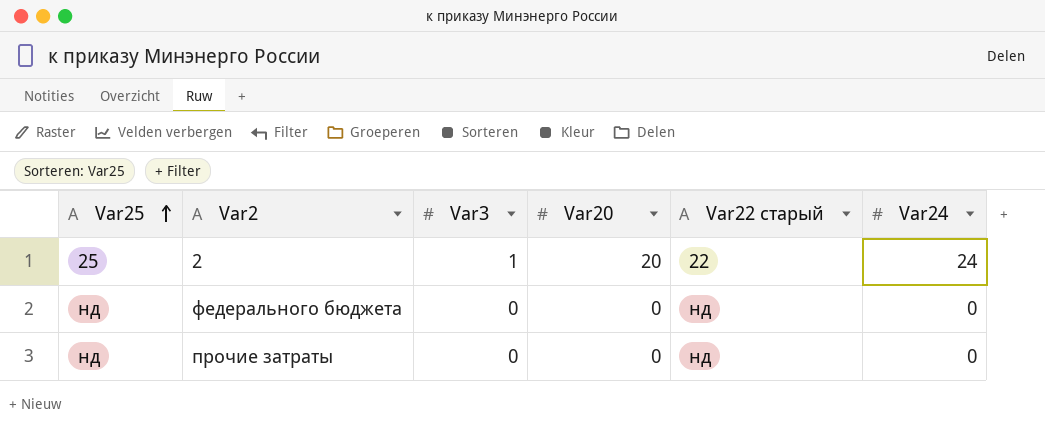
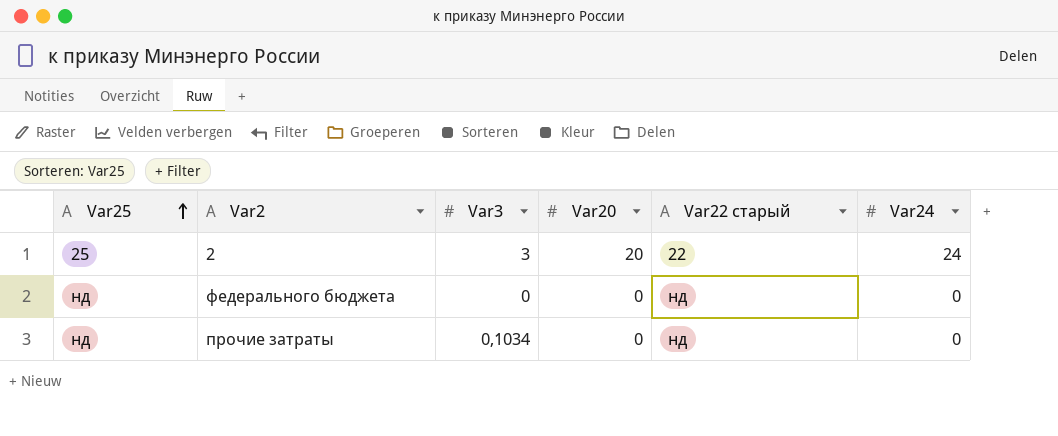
2 | Var3: 1 -> 3
прочие затраты | Var3: 0 -> 0,1034

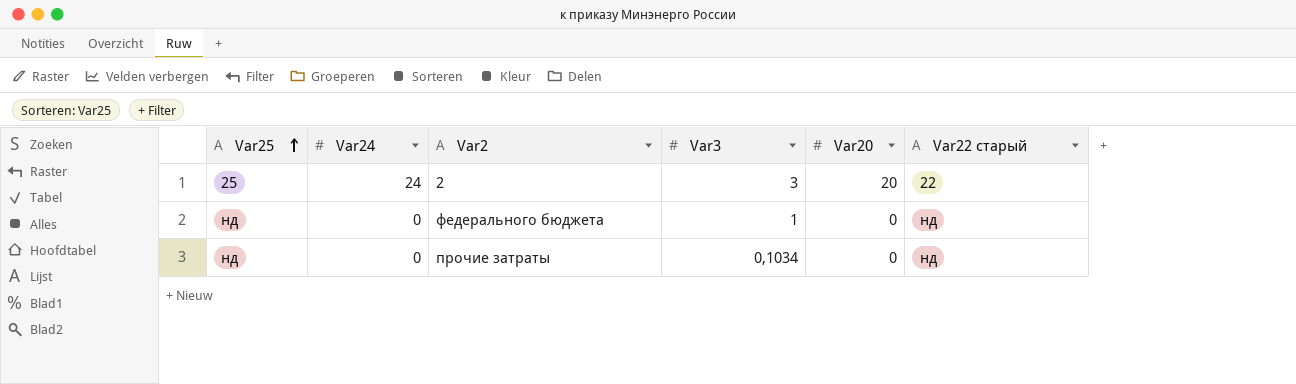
column Var24 | position: 6 -> 2
федерального бюджета | Var3: 0 -> 1

